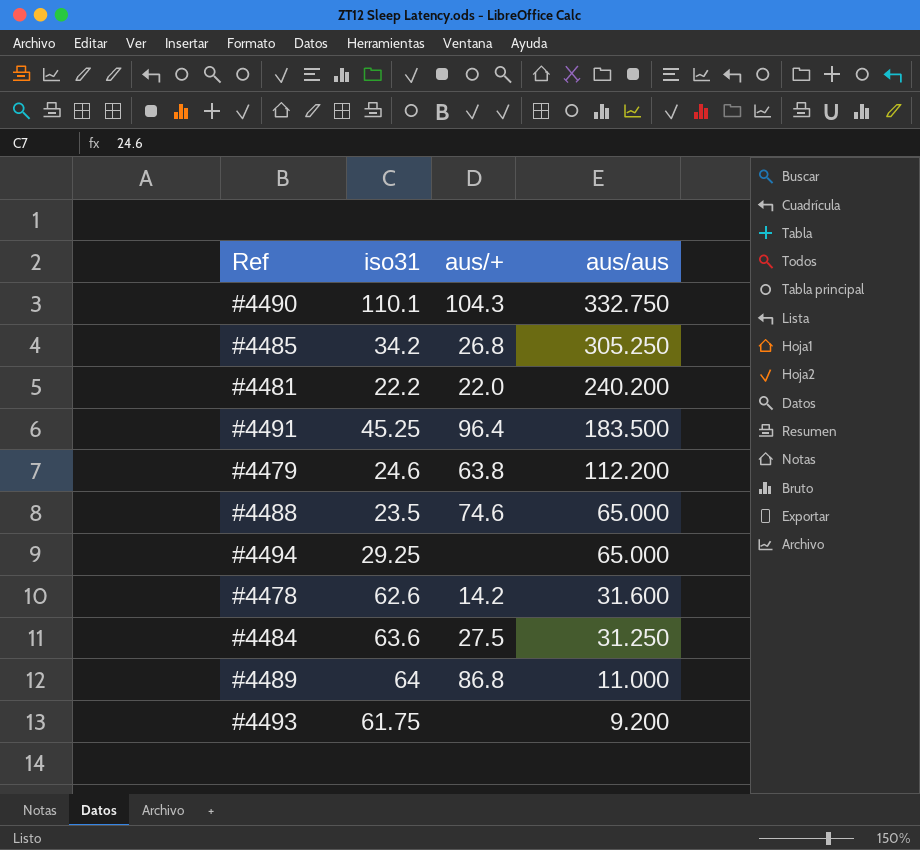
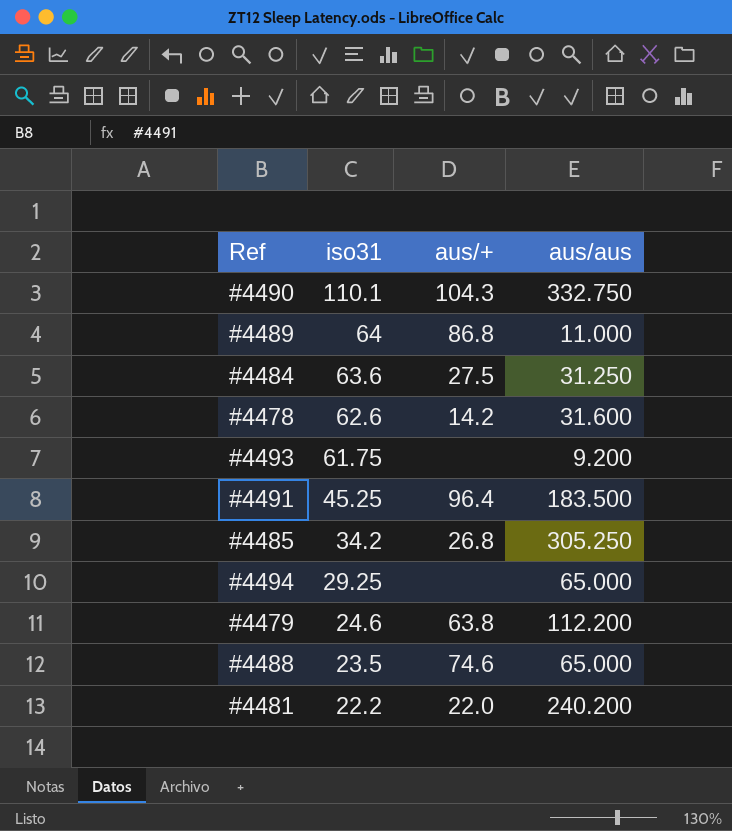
row order: aus/aus descending -> iso31 descending

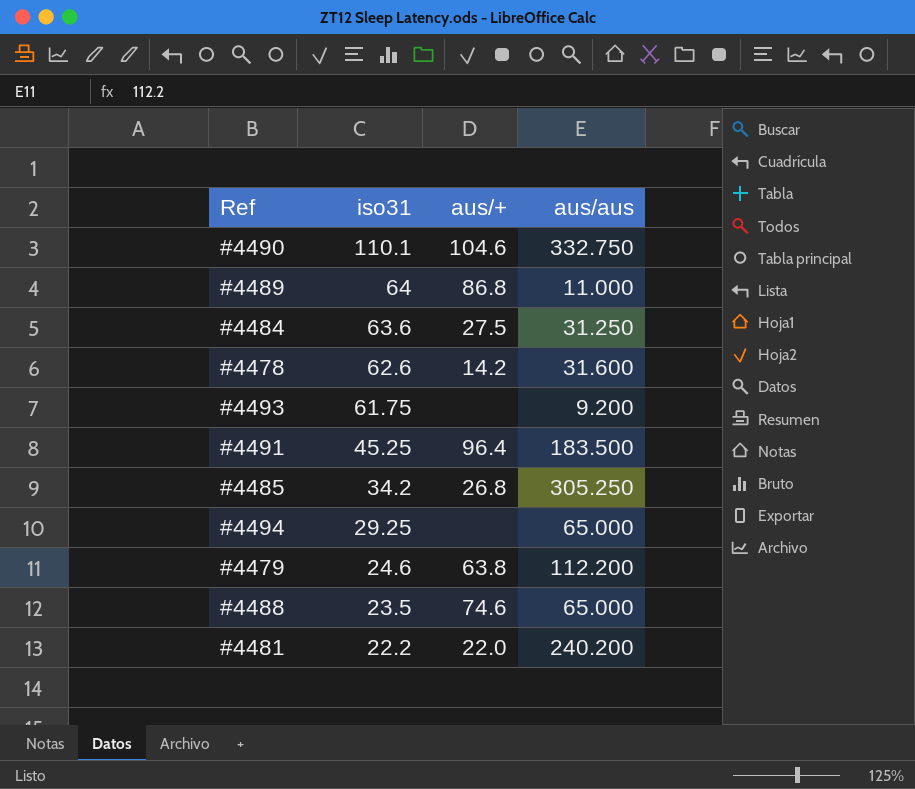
#4490 | aus/+: 104.3 -> 104.6

